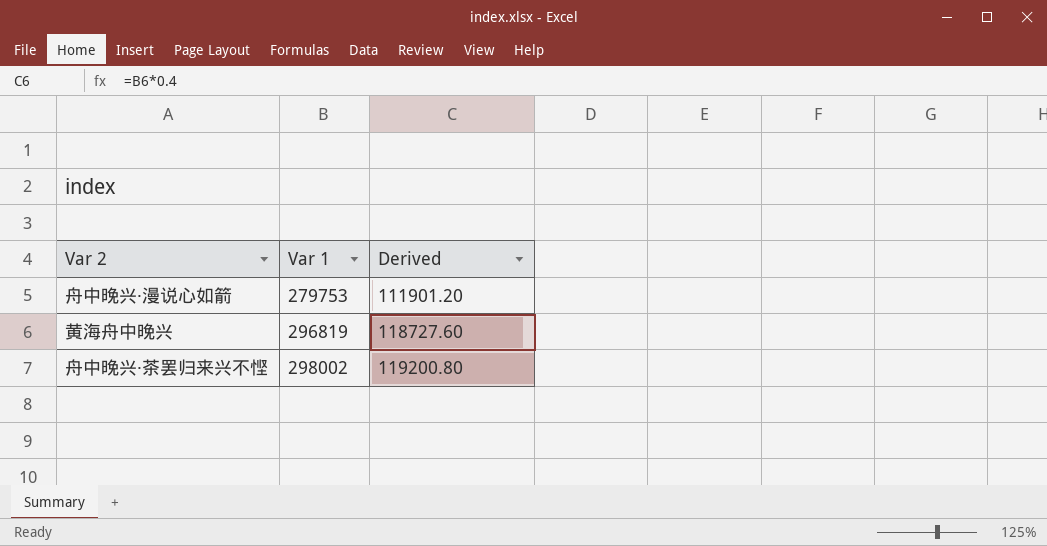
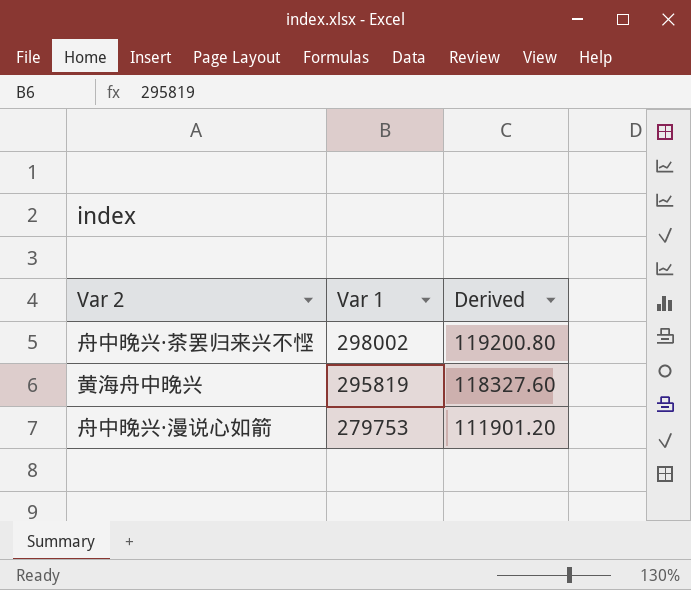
row order: Var 1 ascending -> Var 1 descending
黄海舟中晚兴 | Var 1: 296819 -> 295819
黄海舟中晚兴 | Derived: 118727.60 -> 118327.60

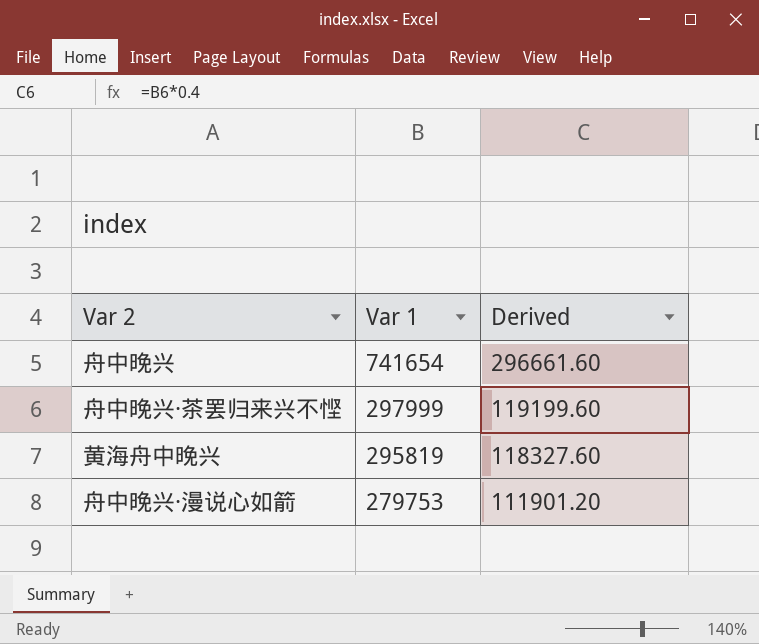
row 舟中晚兴: none -> 741654 | 296661.60
舟中晚兴·茶罢归来兴不悭 | Var 1: 298002 -> 297999
舟中晚兴·茶罢归来兴不悭 | Derived: 119200.80 -> 119199.60

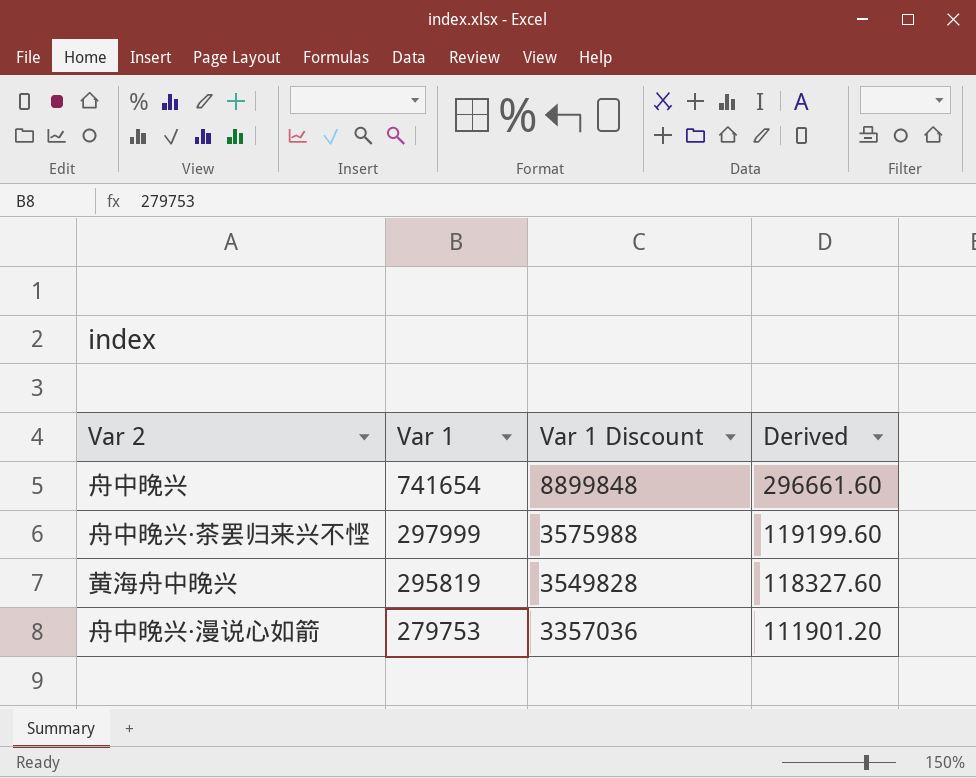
column Var 1 Discount | formula: none -> [Var 1] * 12

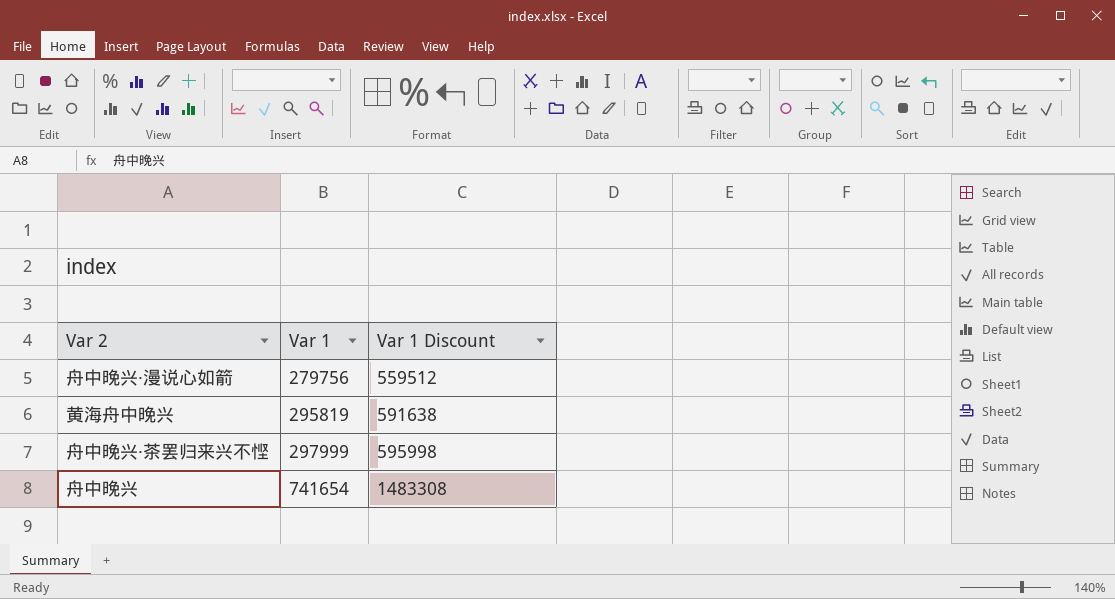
row order: Var 1 descending -> Var 1 ascending
column Derived | formula: [Var 1] * 0.4 -> none
column Var 1 Discount | formula: [Var 1] * 12 -> [Var 1] * 2
舟中晚兴·漫说心如箭 | Var 1: 279753 -> 279756

